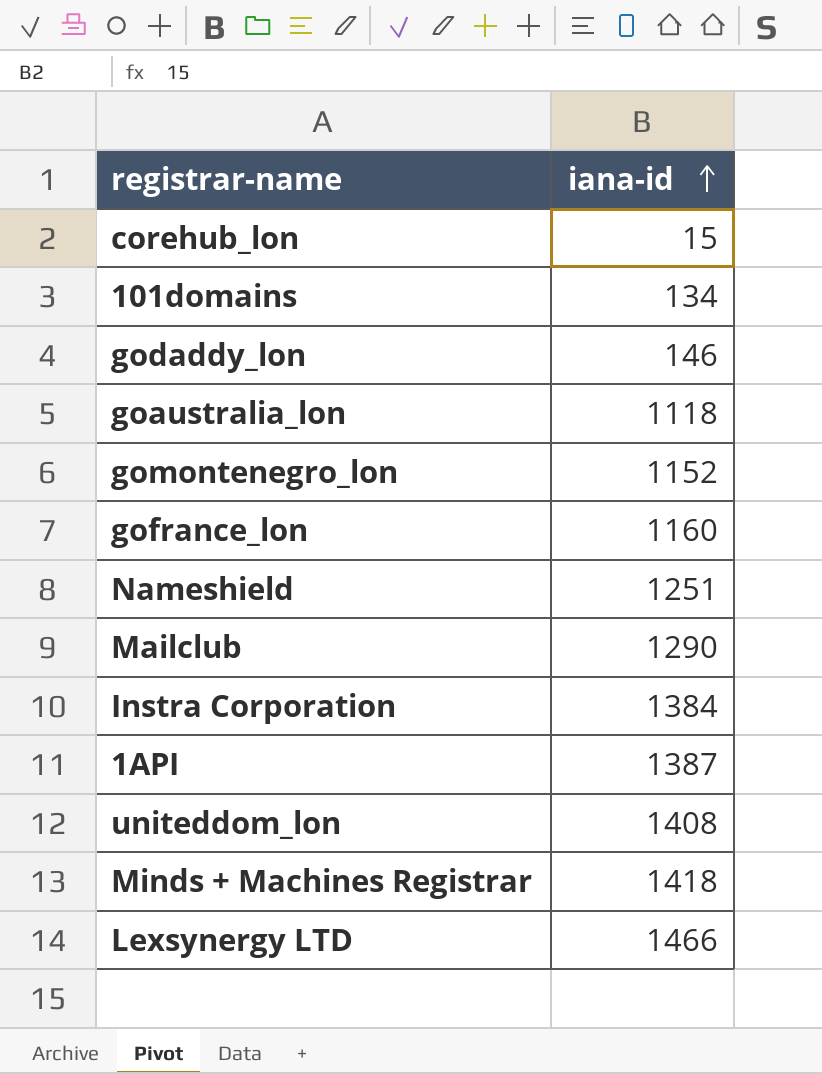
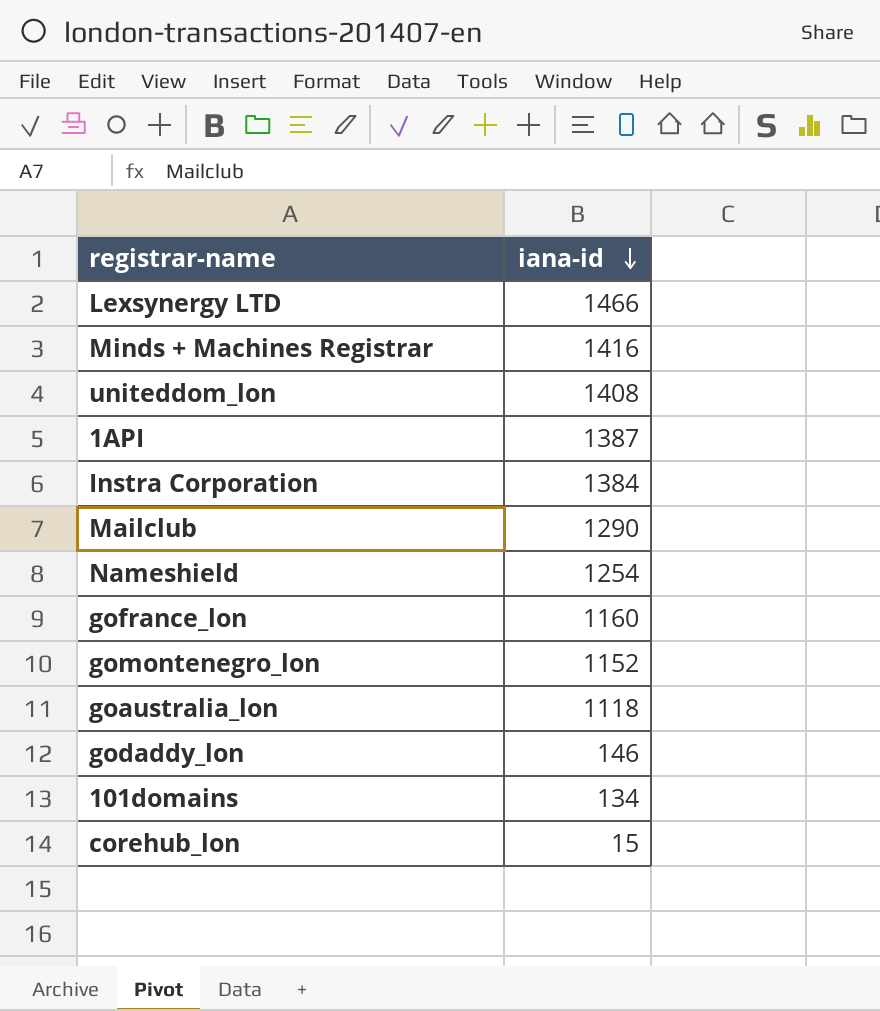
row order: iana-id ascending -> iana-id descending
Minds + Machines Registrar | iana-id: 1418 -> 1416
Nameshield | iana-id: 1251 -> 1254

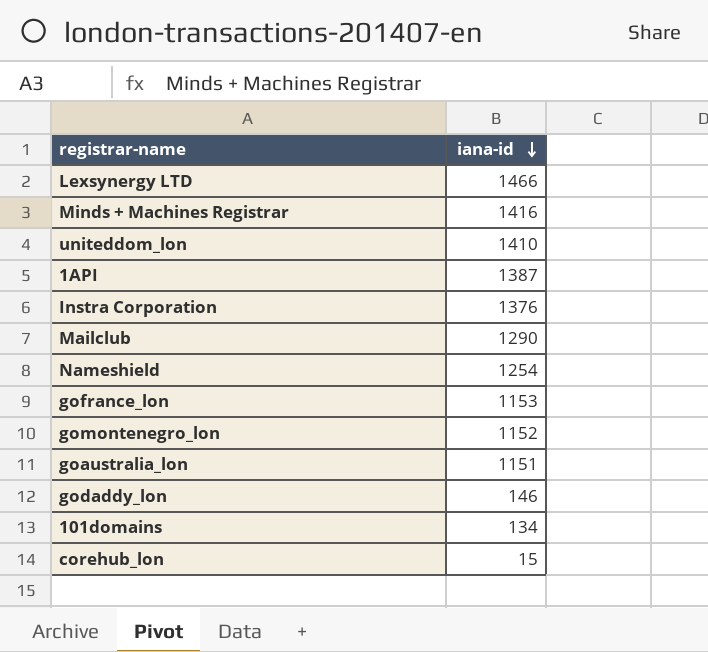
uniteddom_lon | iana-id: 1408 -> 1410
Instra Corporation | iana-id: 1384 -> 1376
gofrance_lon | iana-id: 1160 -> 1153
goaustralia_lon | iana-id: 1118 -> 1151

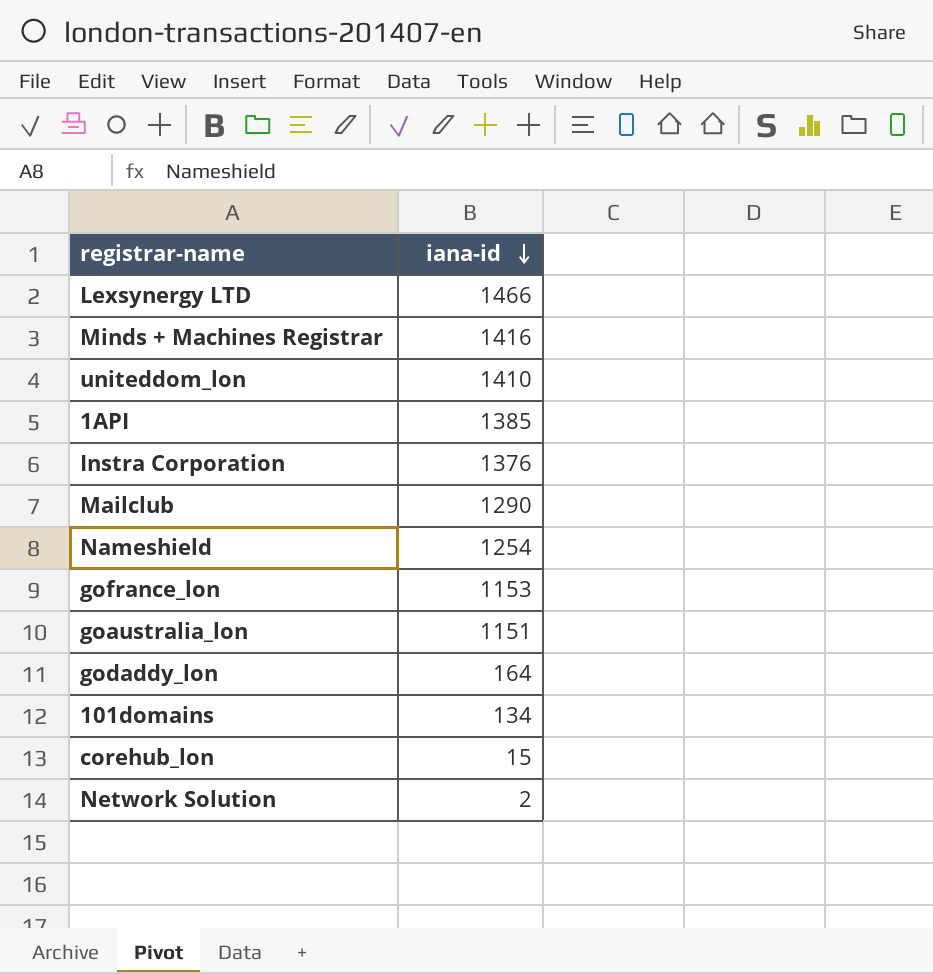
row gomontenegro_lon: 1152 -> none
1API | iana-id: 1387 -> 1385
godaddy_lon | iana-id: 146 -> 164
row Network Solution: none -> 2

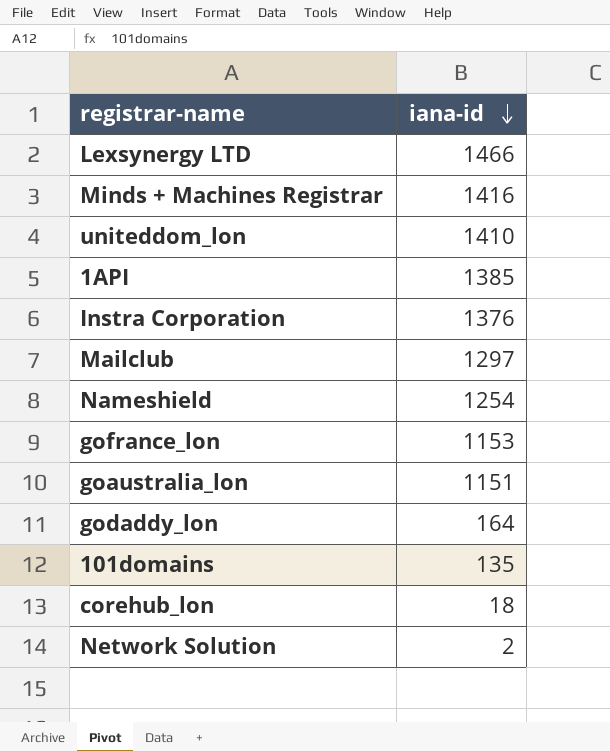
Mailclub | iana-id: 1290 -> 1297
101domains | iana-id: 134 -> 135
corehub_lon | iana-id: 15 -> 18

